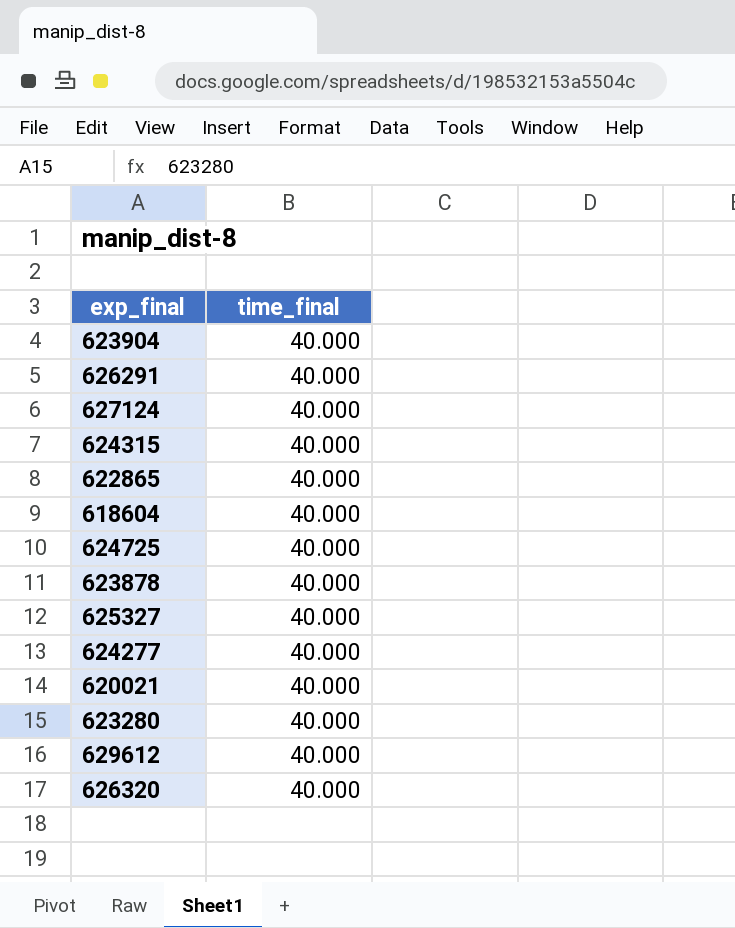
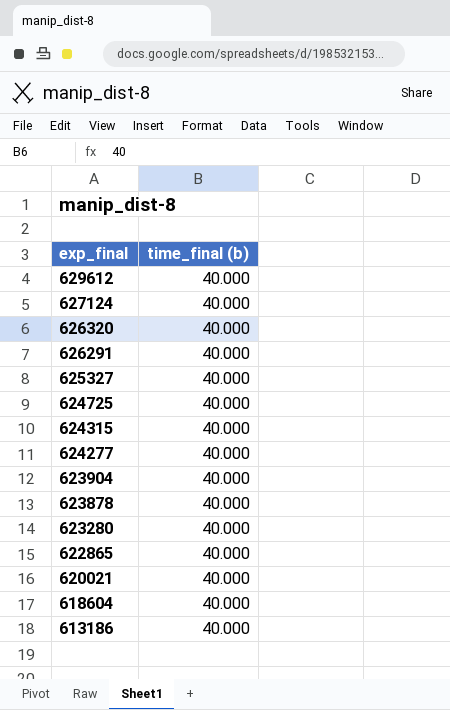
row order: none -> exp_final descending
column name: time_final -> time_final (b)
row 613186: none -> 40.000

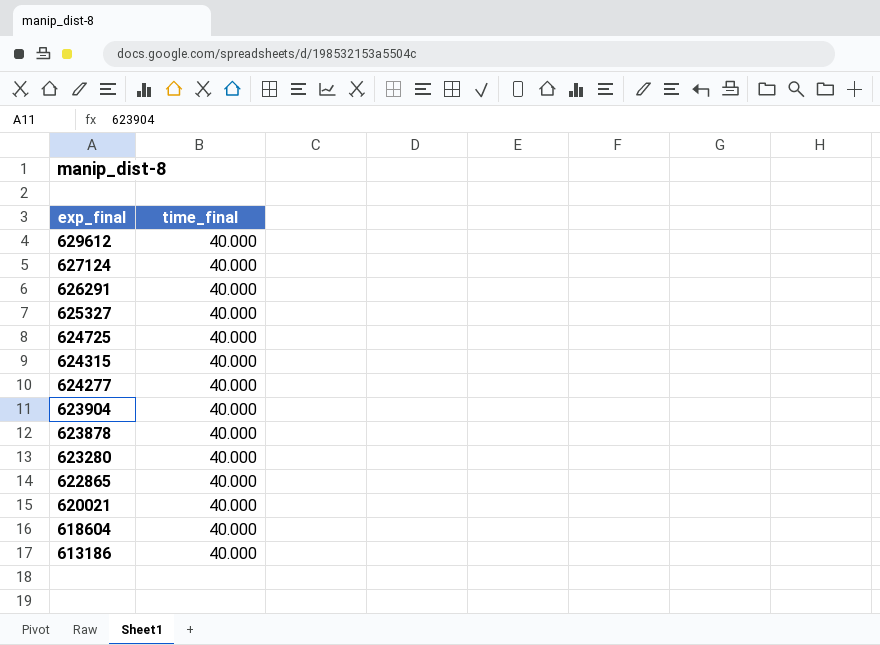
column name: time_final (b) -> time_final
row 626320: 40.000 -> none

